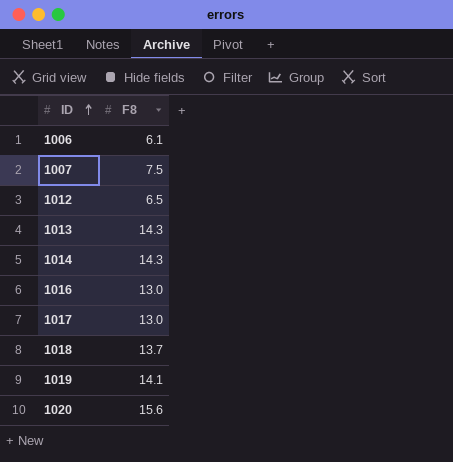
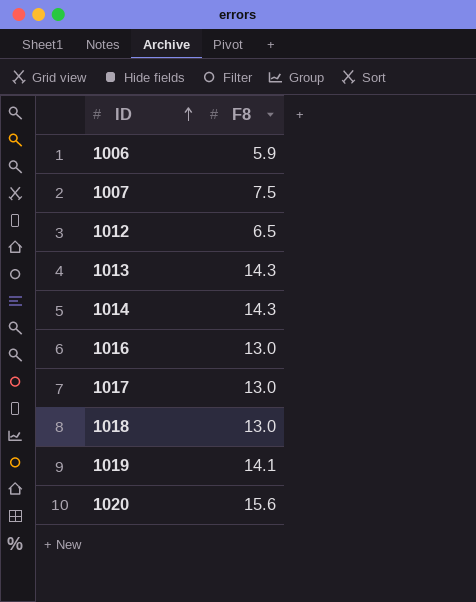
1006 | F8: 6.1 -> 5.9
1018 | F8: 13.7 -> 13.0

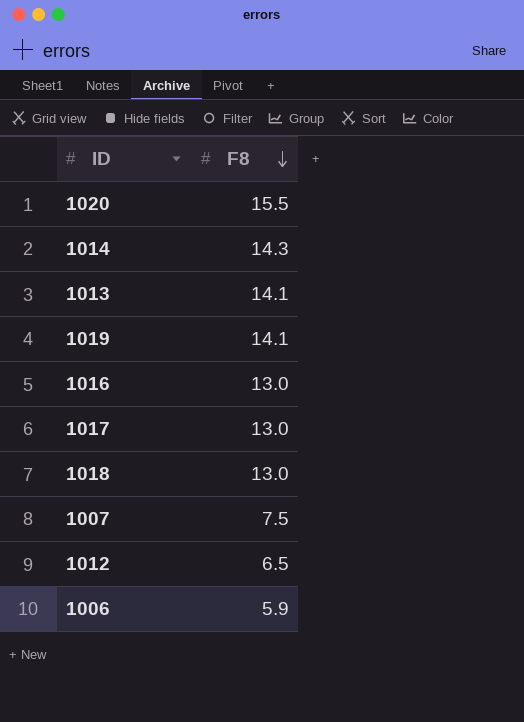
row order: ID ascending -> F8 descending
1020 | F8: 15.6 -> 15.5
1013 | F8: 14.3 -> 14.1

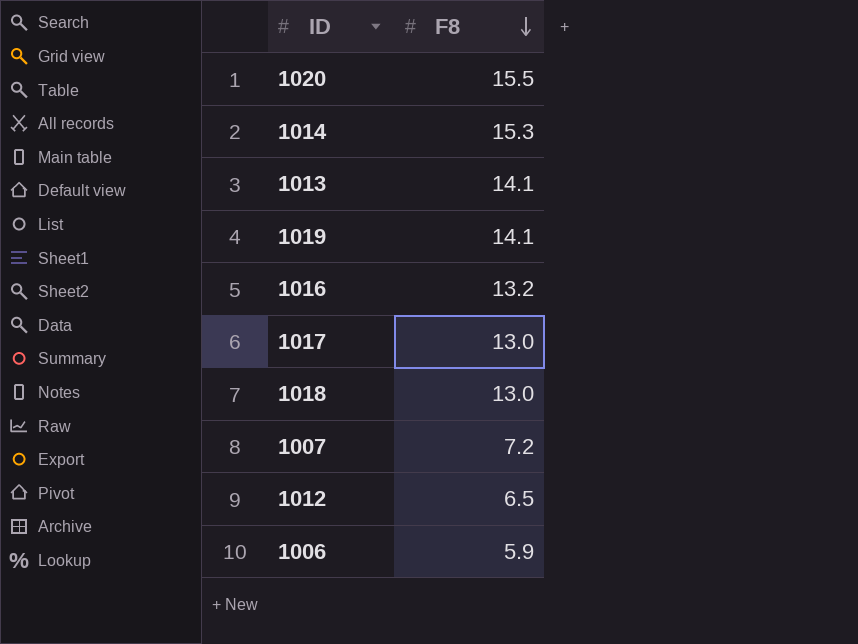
1014 | F8: 14.3 -> 15.3
1016 | F8: 13.0 -> 13.2
1007 | F8: 7.5 -> 7.2

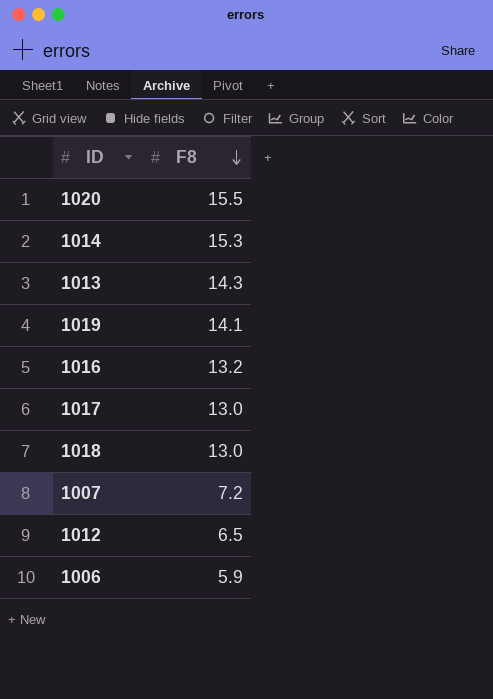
1013 | F8: 14.1 -> 14.3

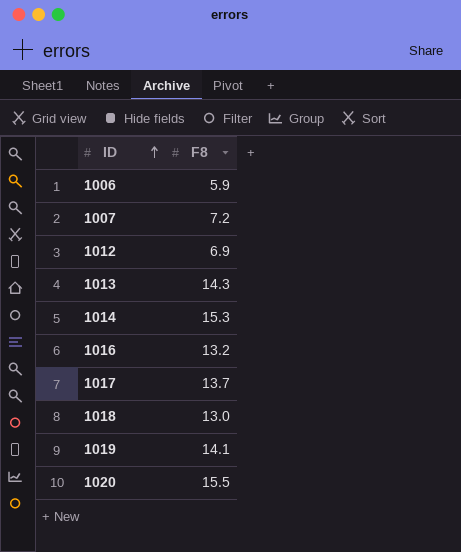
row order: F8 descending -> ID ascending
1012 | F8: 6.5 -> 6.9
1017 | F8: 13.0 -> 13.7

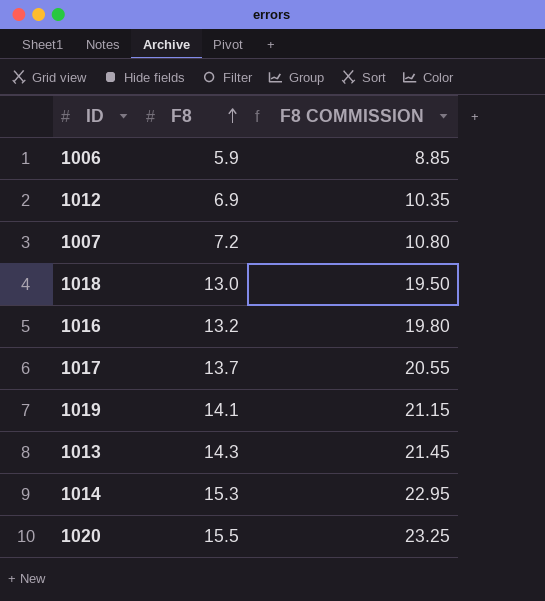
row order: ID ascending -> F8 ascending
column F8 COMMISSION | formula: none -> [F8] * 1.5

